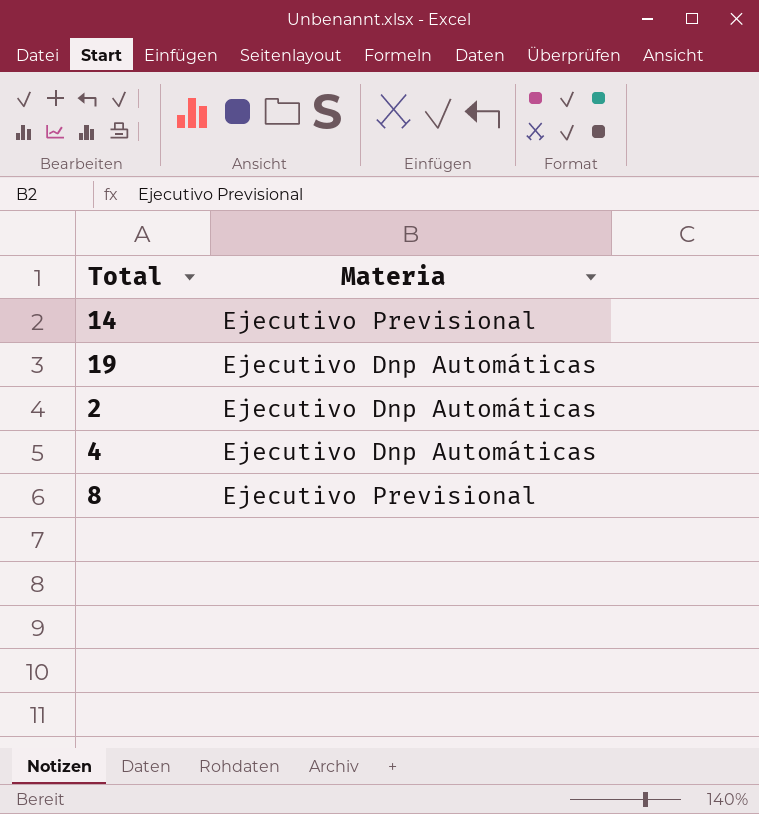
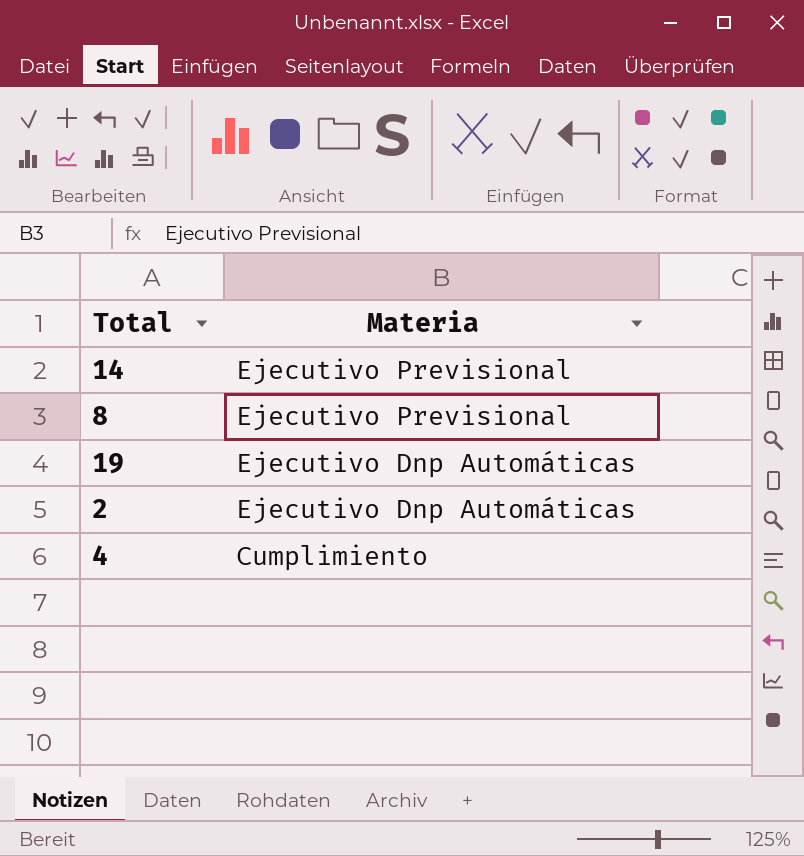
row order: none -> Materia descending
4 | Materia: Ejecutivo Dnp Automáticas -> Cumplimiento

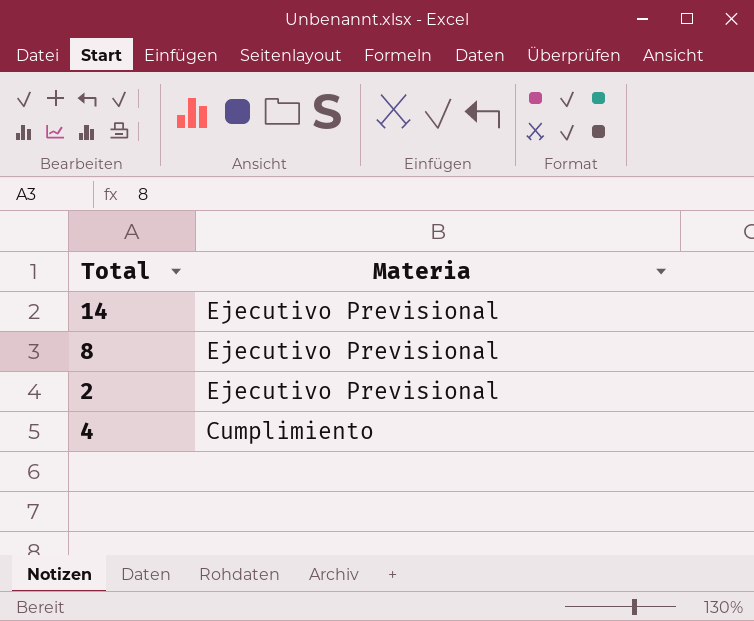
row 19: Ejecutivo Dnp Automáticas -> none
2 | Materia: Ejecutivo Dnp Automáticas -> Ejecutivo Previsional

